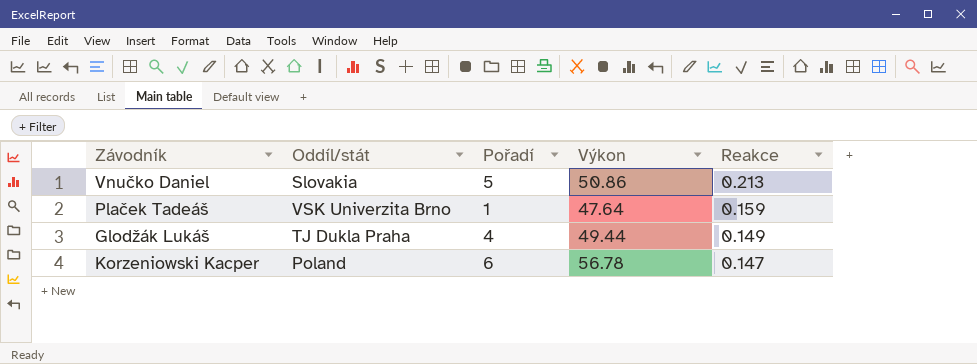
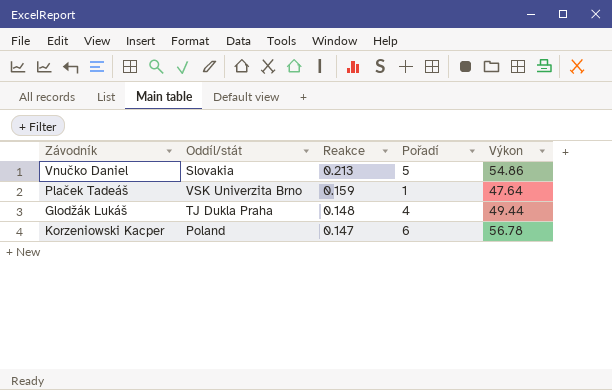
column Reakce | position: 5 -> 3
Vnučko Daniel | Výkon: 50.86 -> 54.86
Glodžák Lukáš | Reakce: 0.149 -> 0.148

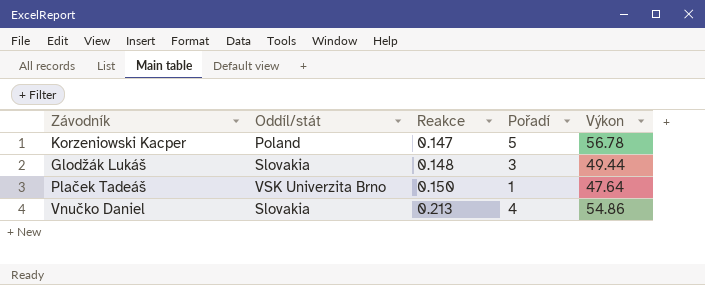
row order: Reakce descending -> Reakce ascending
Korzeniowski Kacper | Pořadí: 6 -> 5
Glodžák Lukáš | Oddíl/stát: TJ Dukla Praha -> Slovakia
Glodžák Lukáš | Pořadí: 4 -> 3
Plaček Tadeáš | Reakce: 0.159 -> 0.150
Vnučko Daniel | Pořadí: 5 -> 4

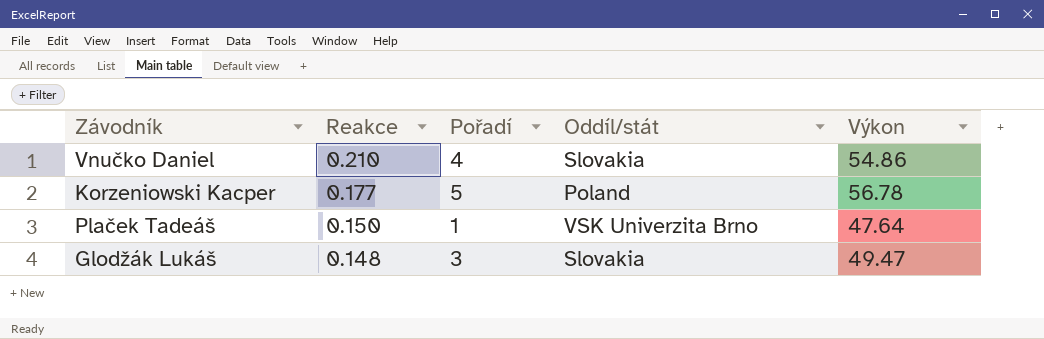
row order: Reakce ascending -> Reakce descending
column Oddíl/stát | position: 2 -> 4
Vnučko Daniel | Reakce: 0.213 -> 0.210
Korzeniowski Kacper | Reakce: 0.147 -> 0.177
Glodžák Lukáš | Výkon: 49.44 -> 49.47

